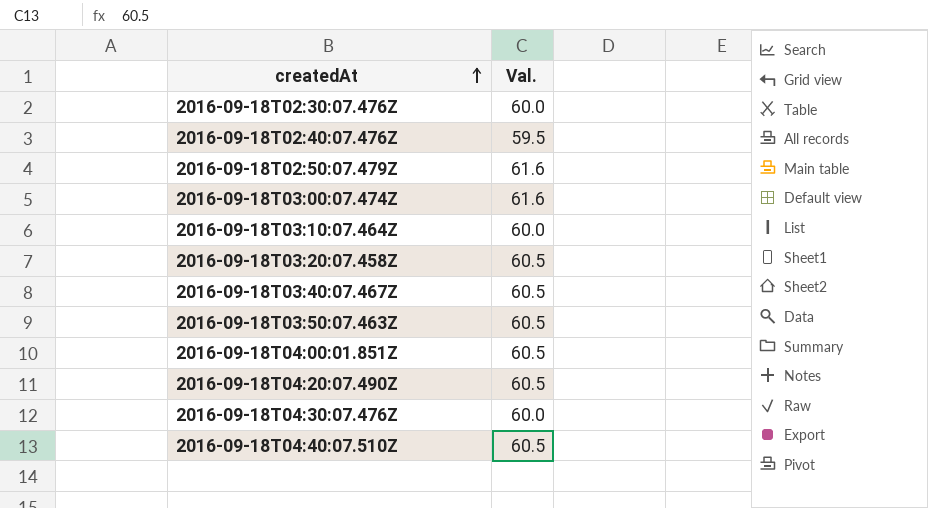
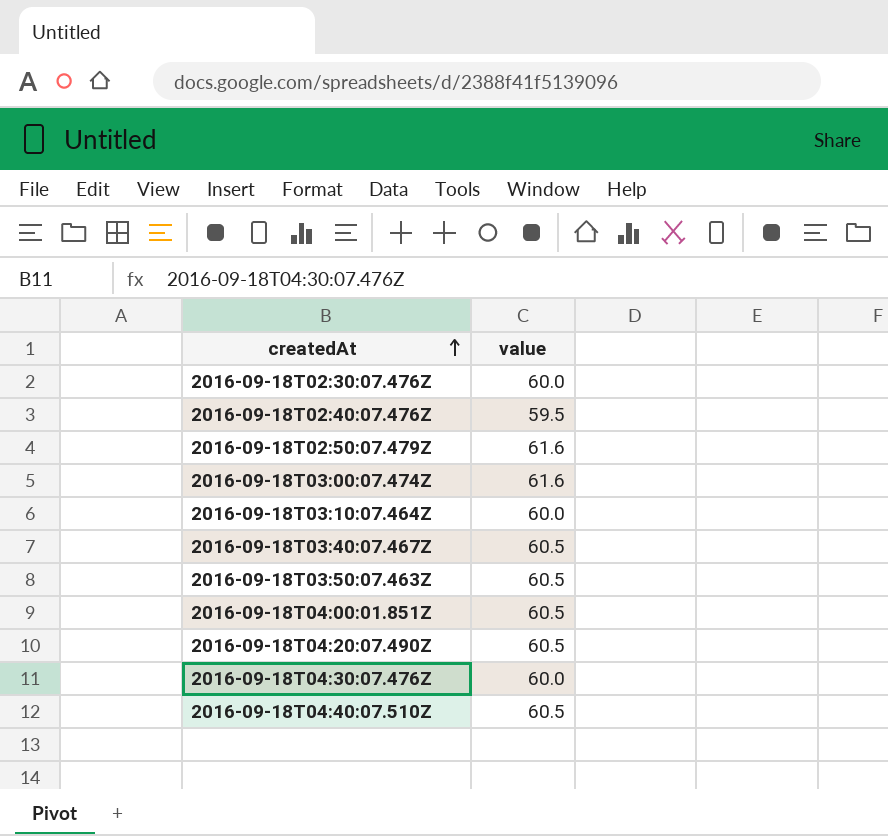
column name: Val. -> value
row 2016-09-18T03:20:07.458Z: 60.5 -> none

